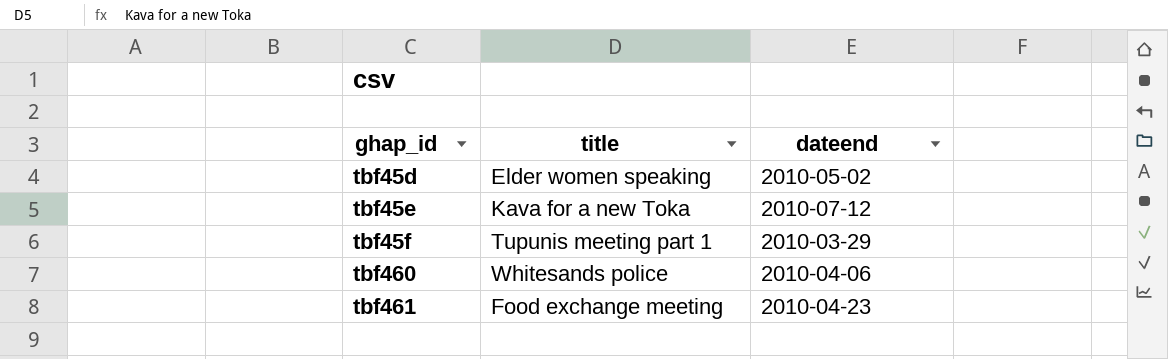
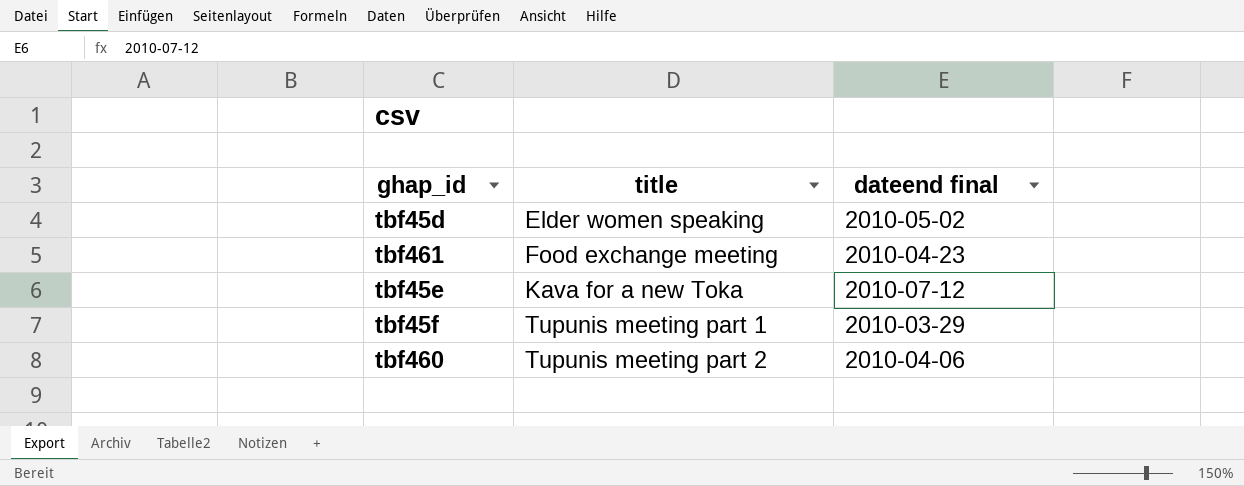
row order: ghap_id ascending -> title ascending
column name: dateend -> dateend final
tbf460 | title: Whitesands police -> Tupunis meeting part 2

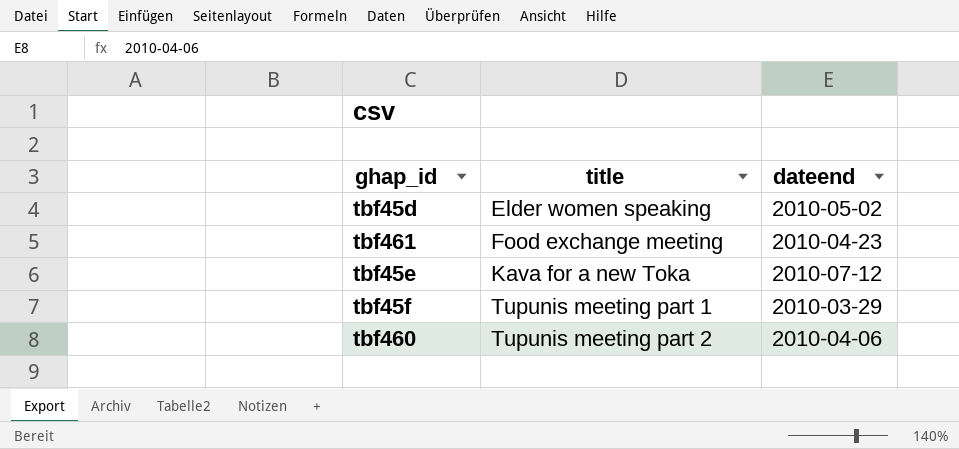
column name: dateend final -> dateend

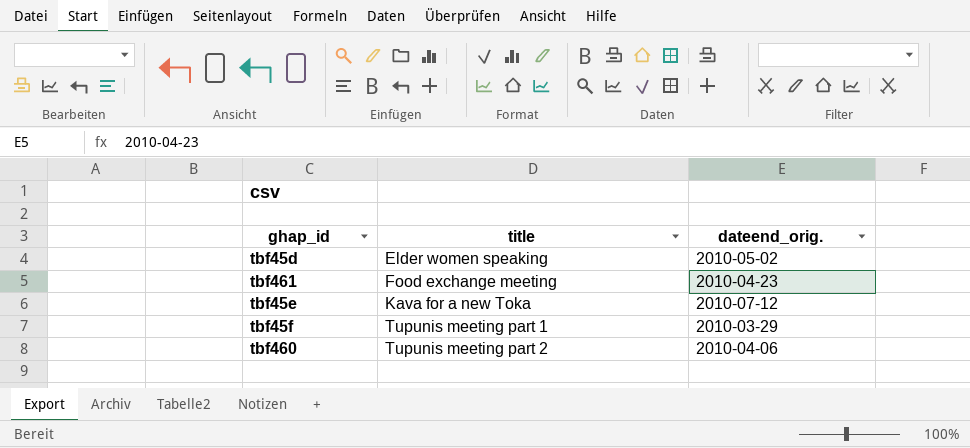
column name: dateend -> dateend_orig.

